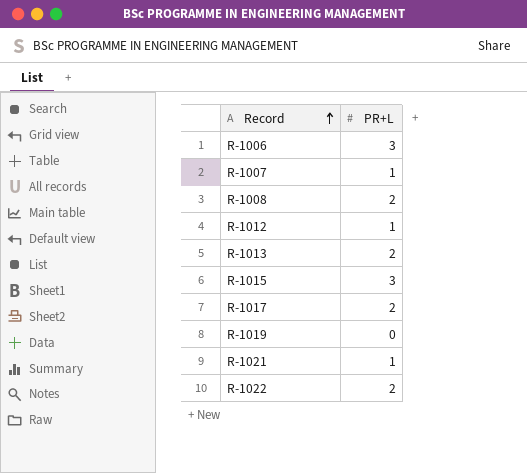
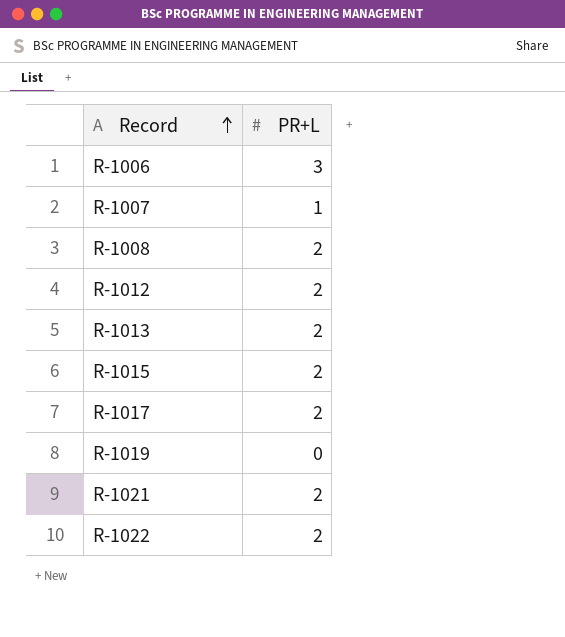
R-1012 | PR+L: 1 -> 2
R-1015 | PR+L: 3 -> 2
R-1021 | PR+L: 1 -> 2

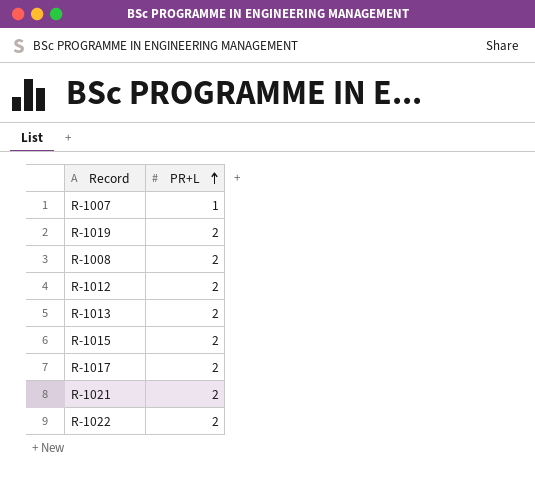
row order: Record ascending -> PR+L ascending
row R-1006: 3 -> none
R-1019 | PR+L: 0 -> 2

